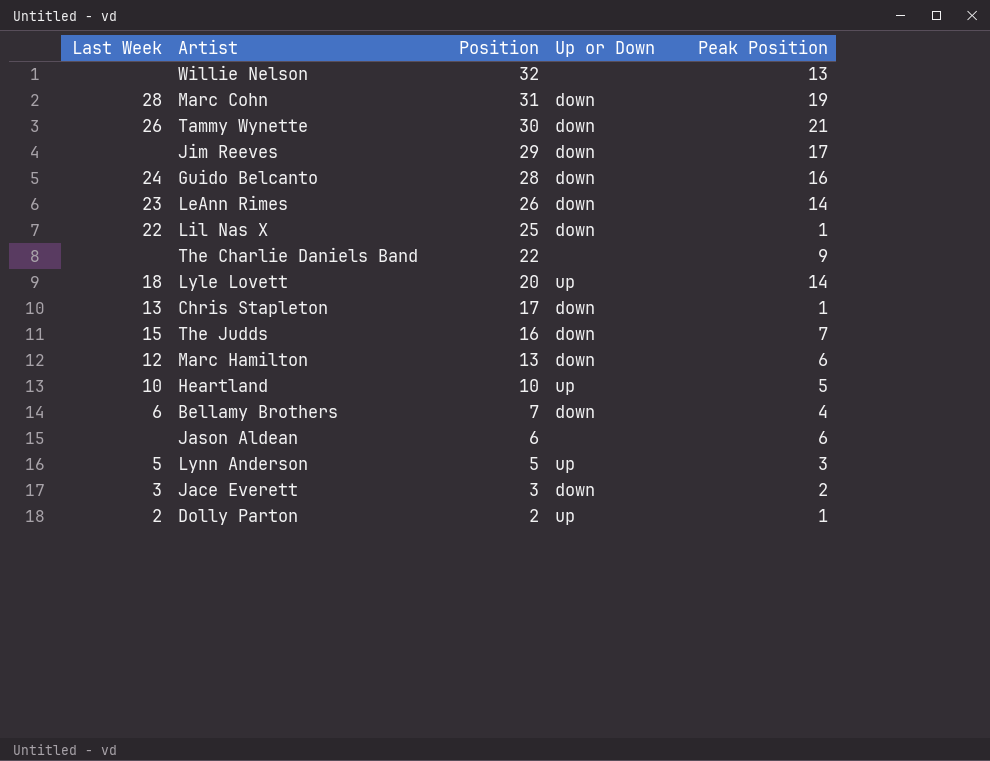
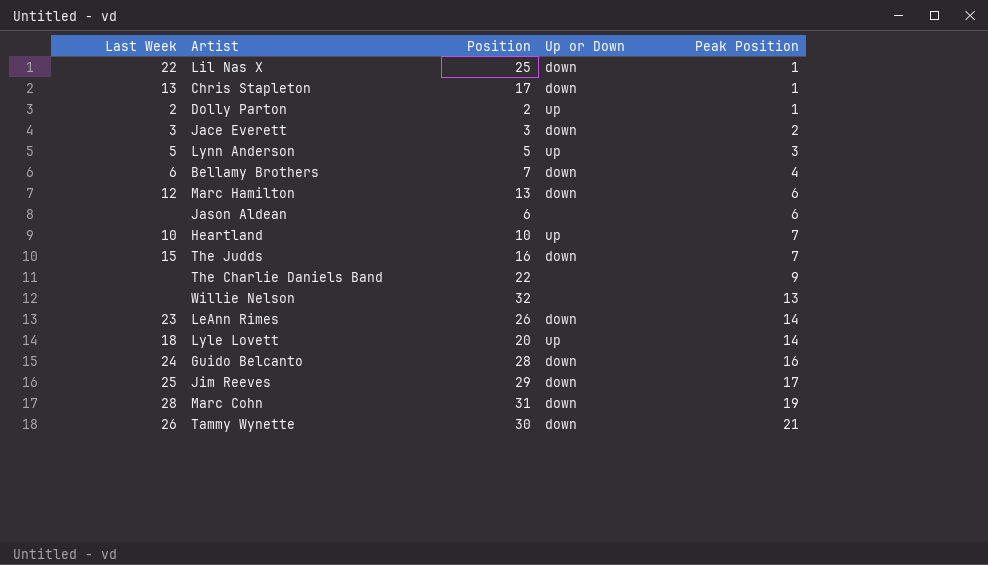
row order: Position descending -> Peak Position ascending
Heartland | Peak Position: 5 -> 7
Jim Reeves | Last Week: none -> 25

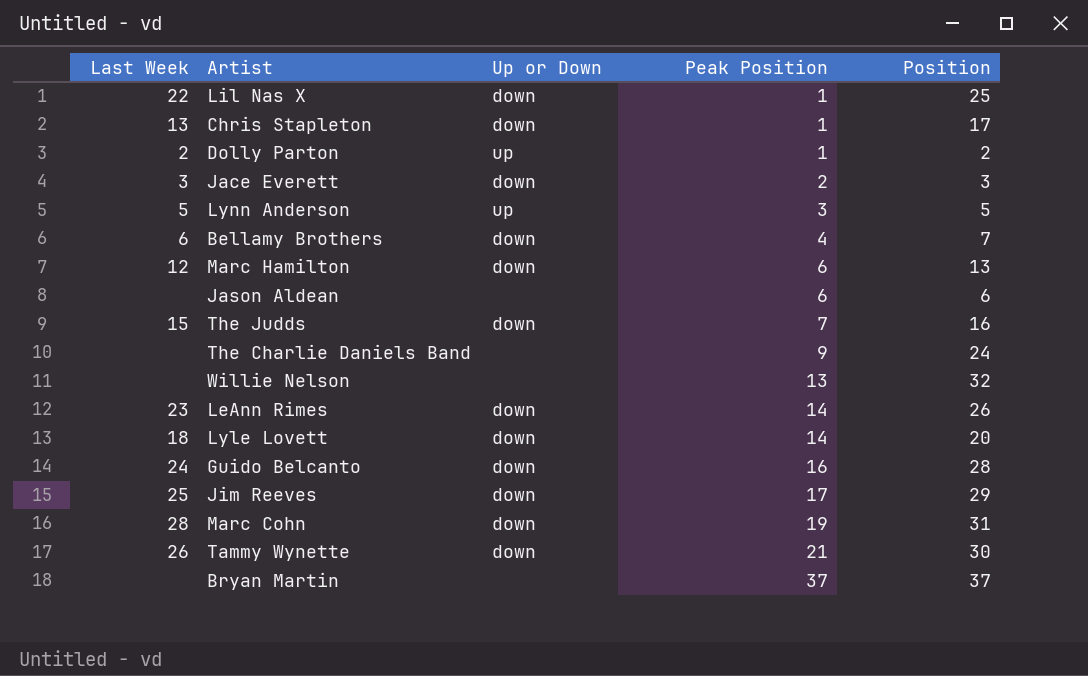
column Position | position: 3 -> 5
row Heartland: 10 | 10 | up | 7 -> none
The Charlie Daniels Band | Position: 22 -> 24
Lyle Lovett | Up or Down: up -> down
row Bryan Martin: none -> none | none | 37 | 37

